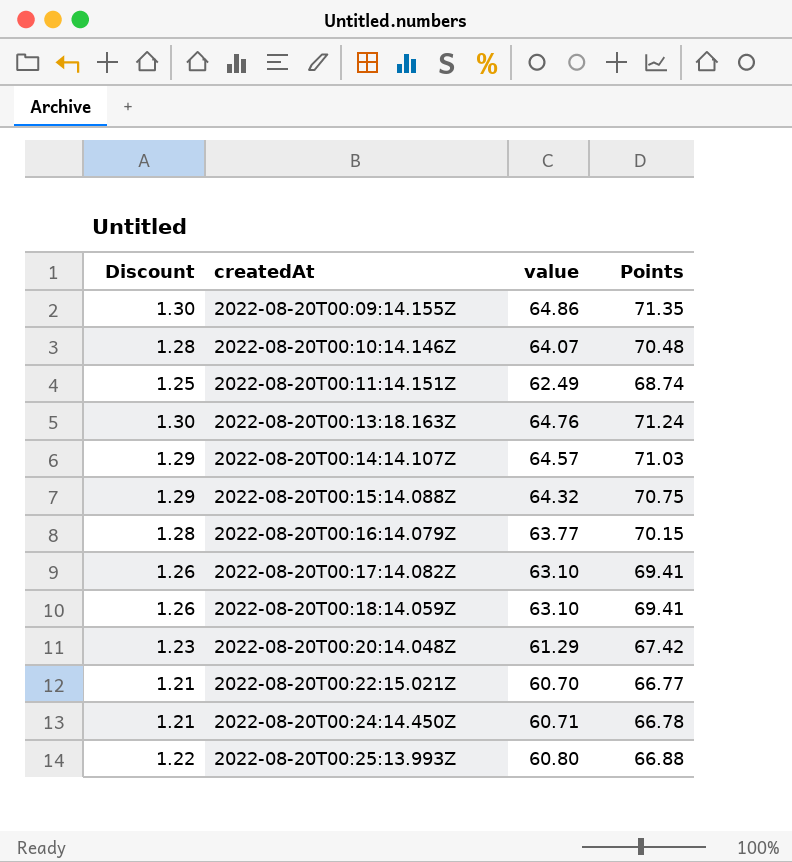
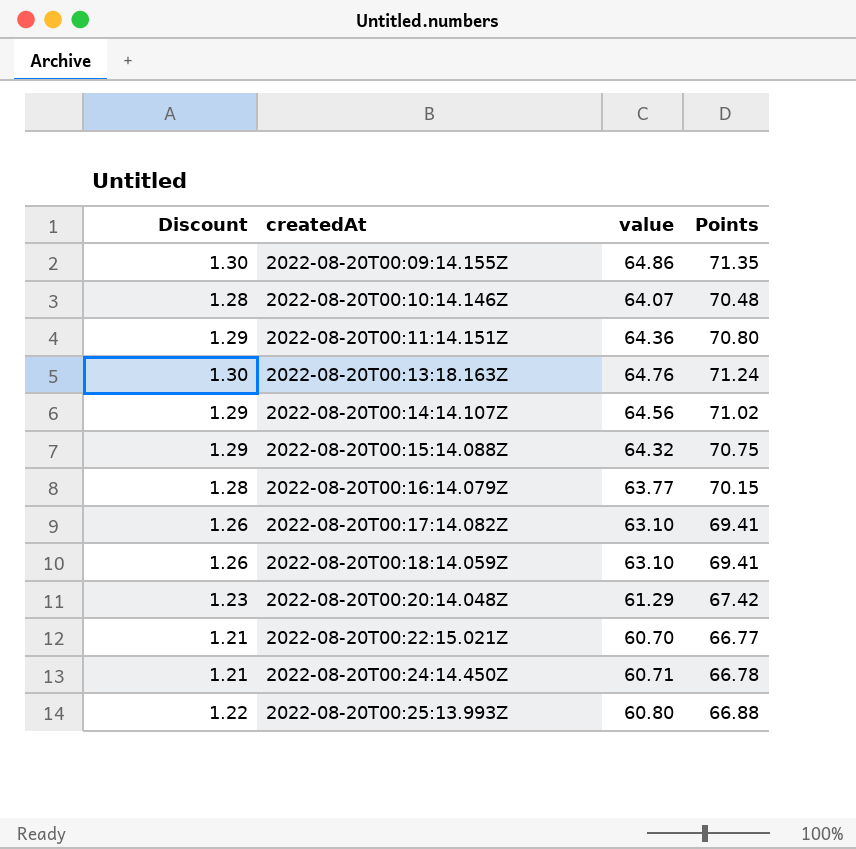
2022-08-20T00:11:14.151Z | Discount: 1.25 -> 1.29
2022-08-20T00:11:14.151Z | value: 62.49 -> 64.36
2022-08-20T00:11:14.151Z | Points: 68.74 -> 70.80
2022-08-20T00:14:14.107Z | value: 64.57 -> 64.56
2022-08-20T00:14:14.107Z | Points: 71.03 -> 71.02

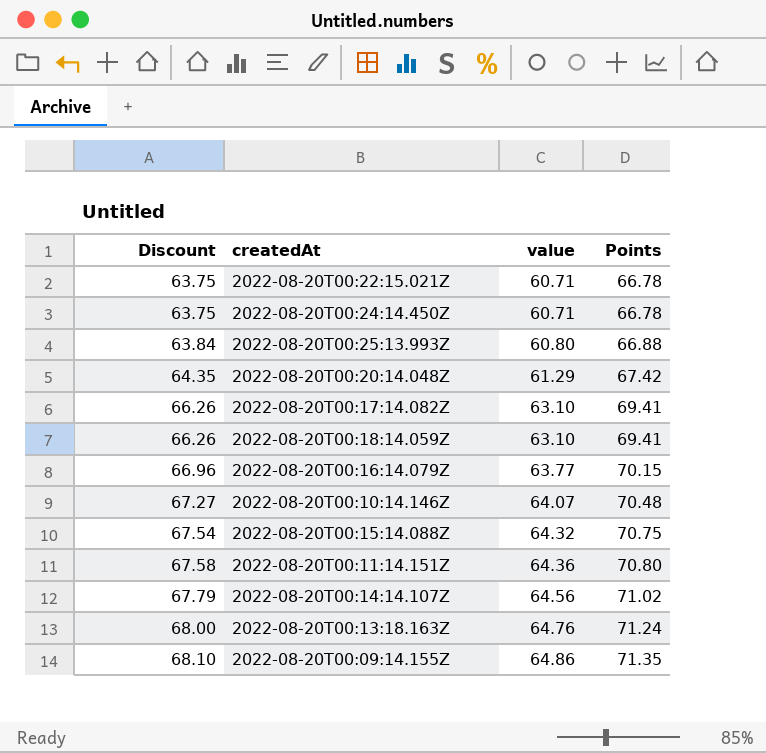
row order: createdAt ascending -> Discount ascending
column Discount | formula: [value] * 0.02 -> [value] * 1.05
2022-08-20T00:22:15.021Z | value: 60.70 -> 60.71
2022-08-20T00:22:15.021Z | Points: 66.77 -> 66.78

